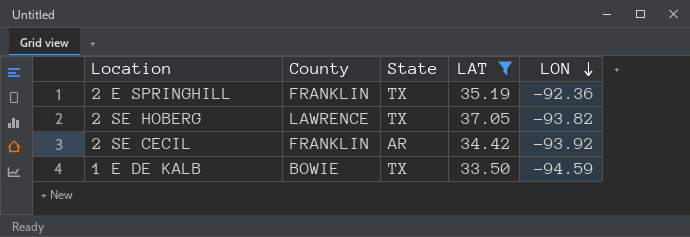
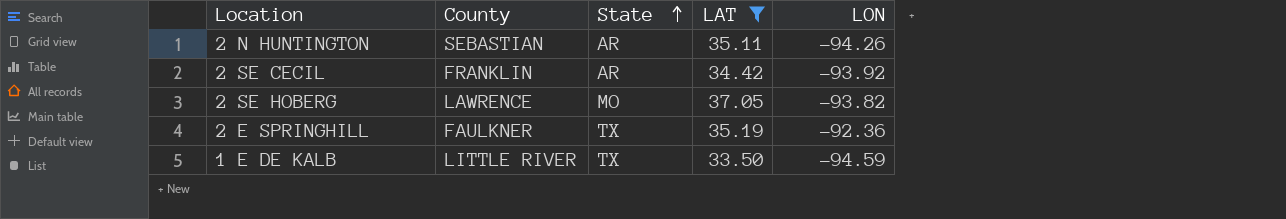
row order: LON descending -> State ascending
row 2 N HUNTINGTON: none -> SEBASTIAN | AR | 35.11 | -94.26
2 SE HOBERG | State: TX -> MO
2 E SPRINGHILL | County: FRANKLIN -> FAULKNER
1 E DE KALB | County: BOWIE -> LITTLE RIVER

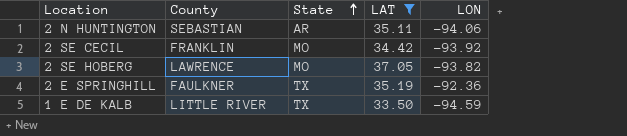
2 N HUNTINGTON | LON: -94.26 -> -94.06
2 SE CECIL | State: AR -> MO

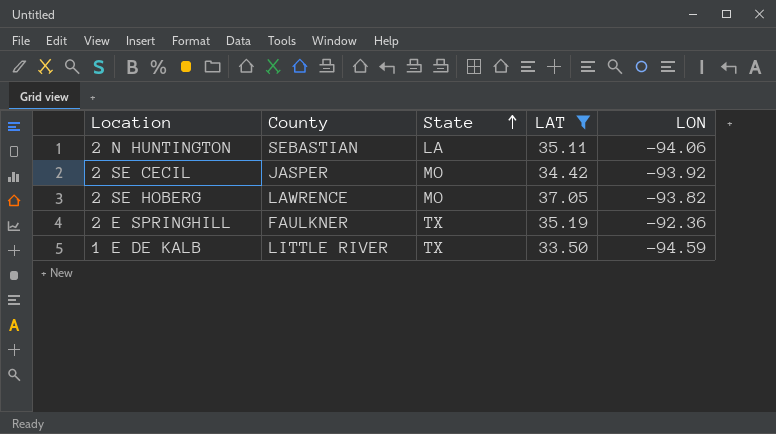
2 N HUNTINGTON | State: AR -> LA
2 SE CECIL | County: FRANKLIN -> JASPER

